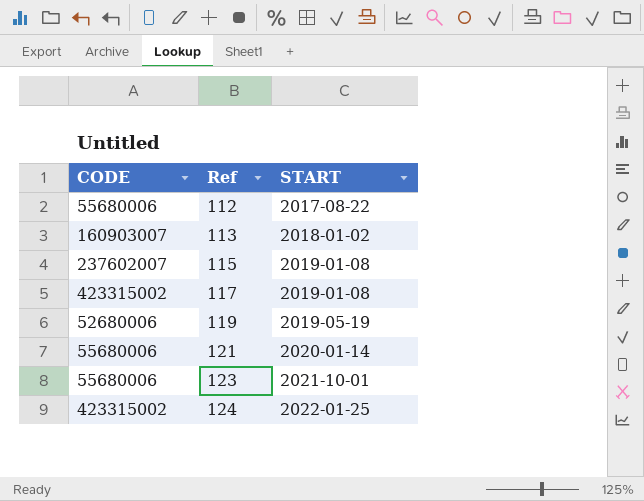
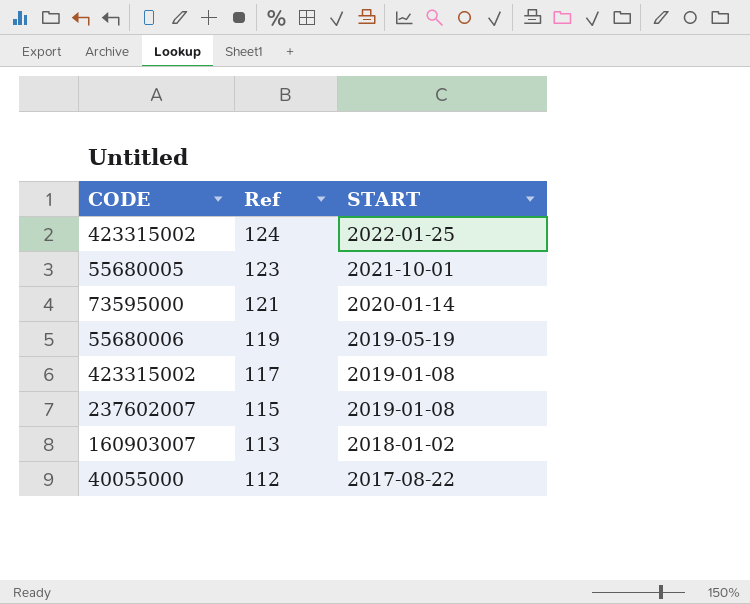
row order: Ref ascending -> Ref descending
123 | CODE: 55680006 -> 55680005
121 | CODE: 55680006 -> 73595000
119 | CODE: 52680006 -> 55680006
112 | CODE: 55680006 -> 40055000

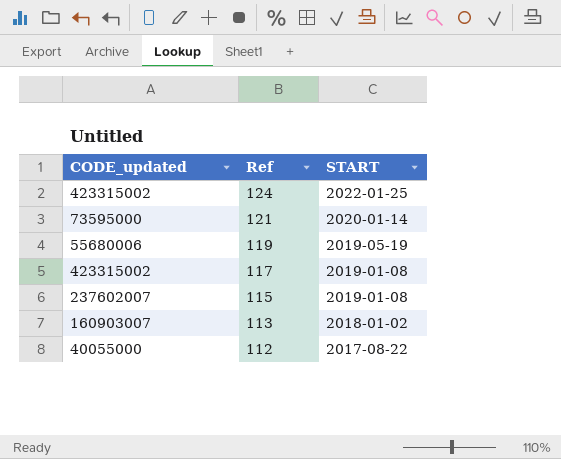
column name: CODE -> CODE_updated
row 123: 55680005 | 2021-10-01 -> none

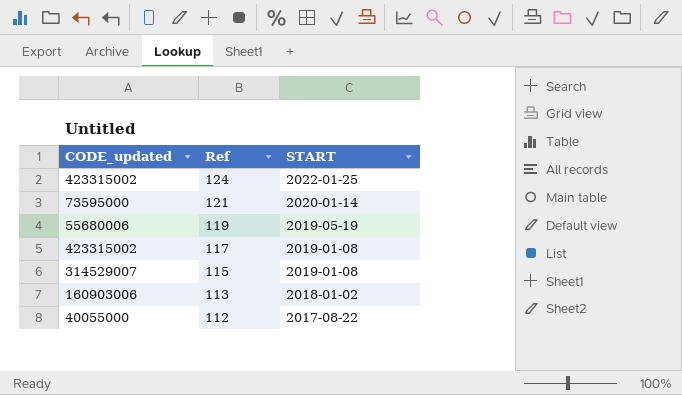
115 | CODE_updated: 237602007 -> 314529007
113 | CODE_updated: 160903007 -> 160903006

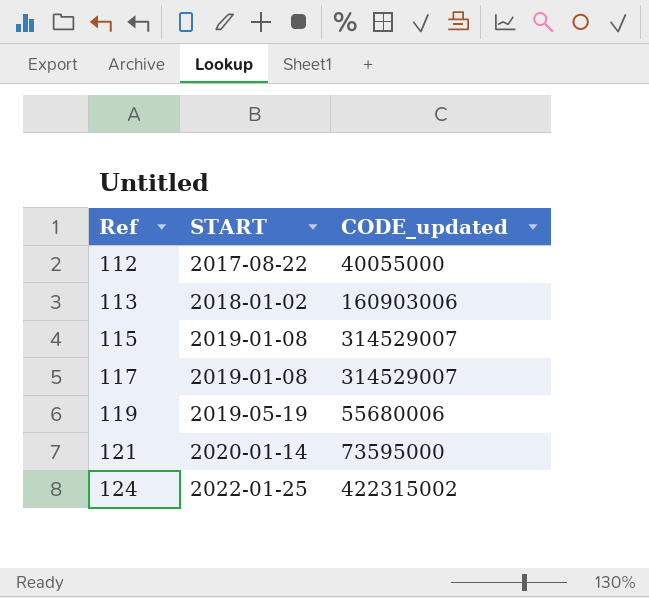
row order: Ref descending -> Ref ascending
column CODE_updated | position: 1 -> 3
117 | CODE_updated: 423315002 -> 314529007
124 | CODE_updated: 423315002 -> 422315002

